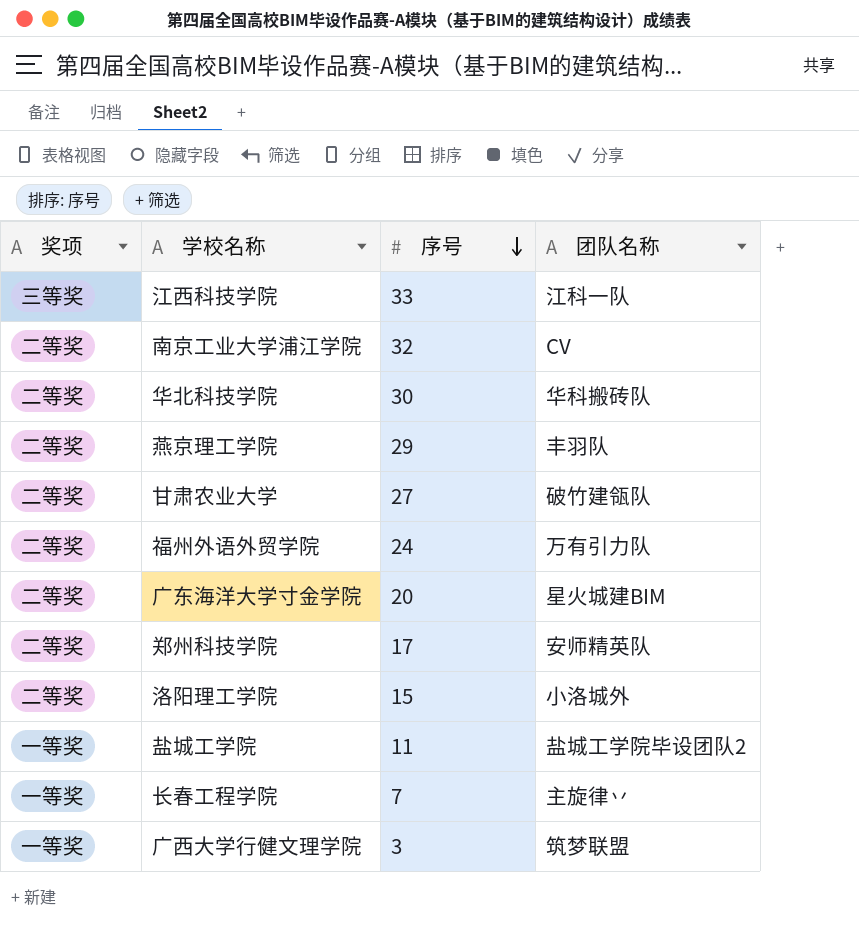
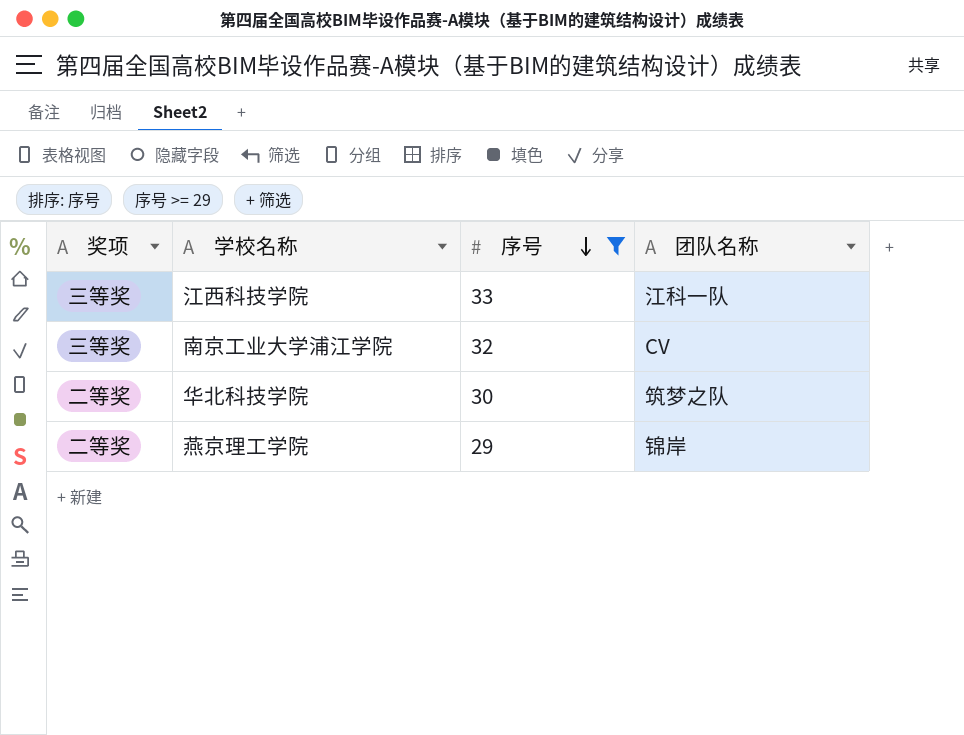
filter: none -> 序号 >= 29
南京工业大学浦江学院 | 奖项: 二等奖 -> 三等奖
华北科技学院 | 团队名称: 华科搬砖队 -> 筑梦之队
燕京理工学院 | 团队名称: 丰羽队 -> 锦岸

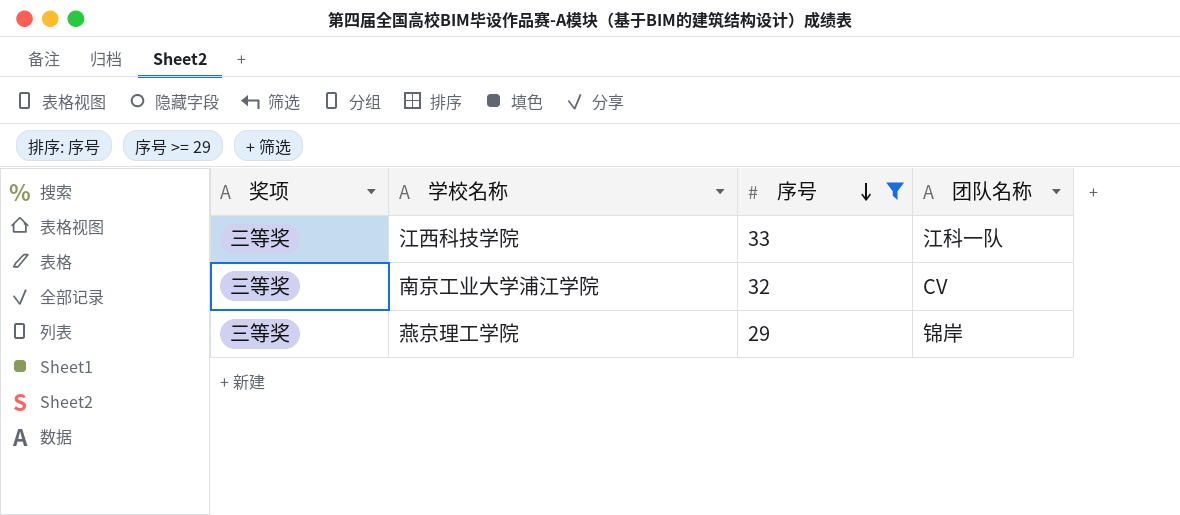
row 华北科技学院: 二等奖 | 30 | 筑梦之队 -> none
燕京理工学院 | 奖项: 二等奖 -> 三等奖

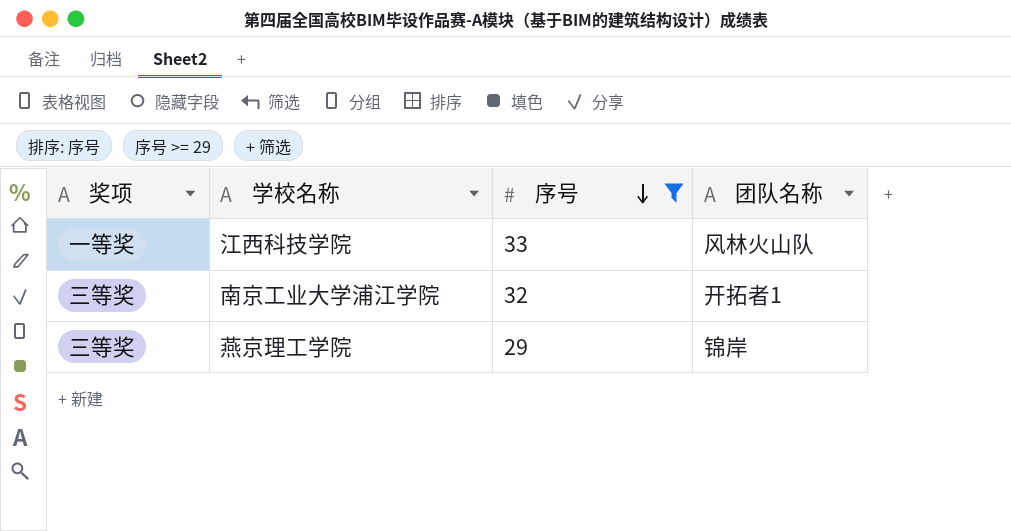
江西科技学院 | 奖项: 三等奖 -> 一等奖
江西科技学院 | 团队名称: 江科一队 -> 风林火山队
南京工业大学浦江学院 | 团队名称: CV -> 开拓者1

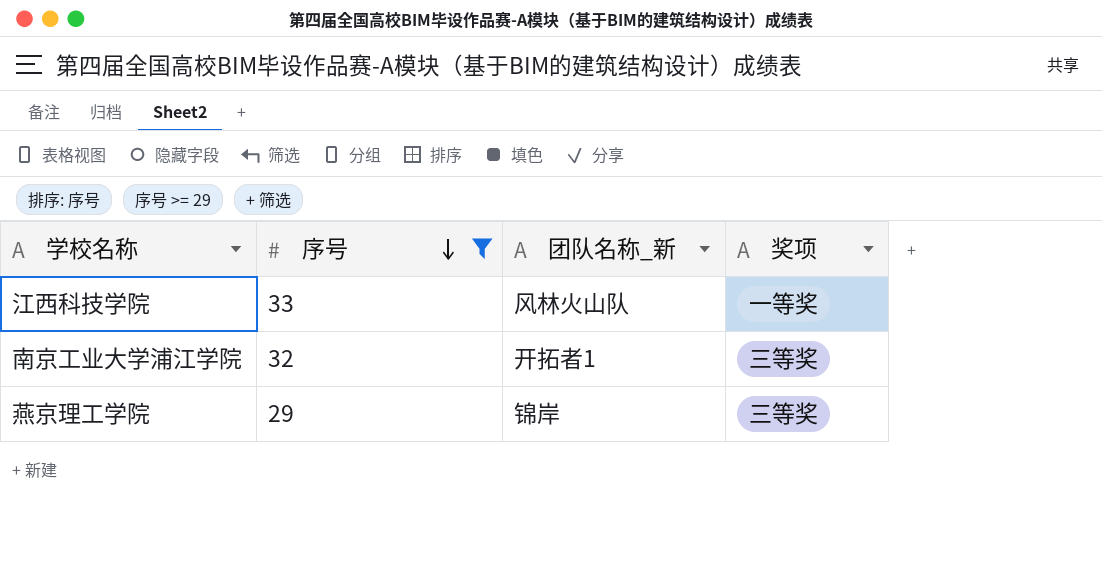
column name: 团队名称 -> 团队名称_新
column 奖项 | position: 1 -> 4

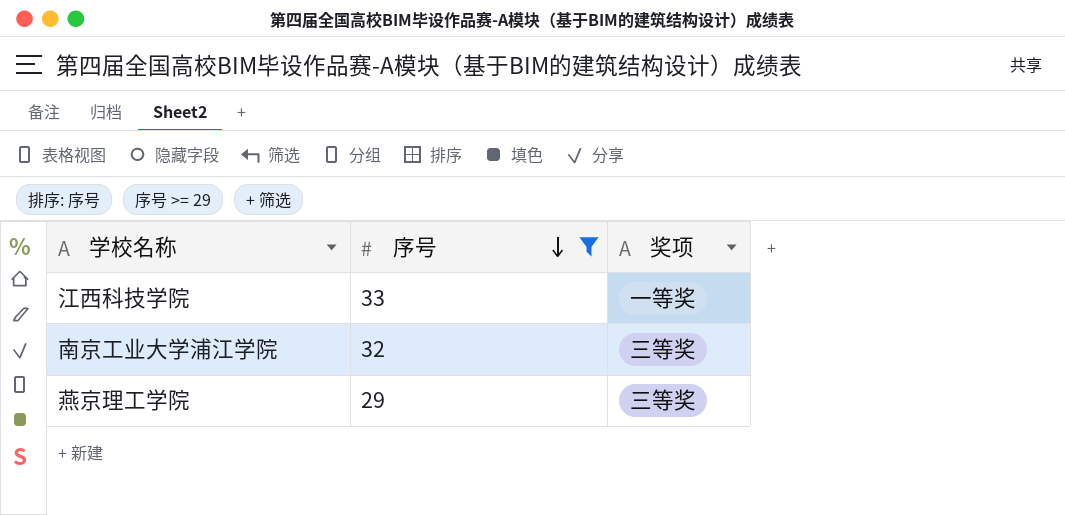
column 团队名称_新 | position: 3 -> none

